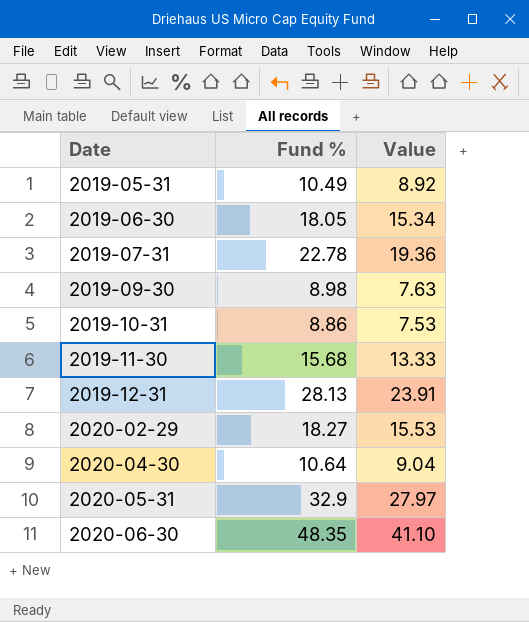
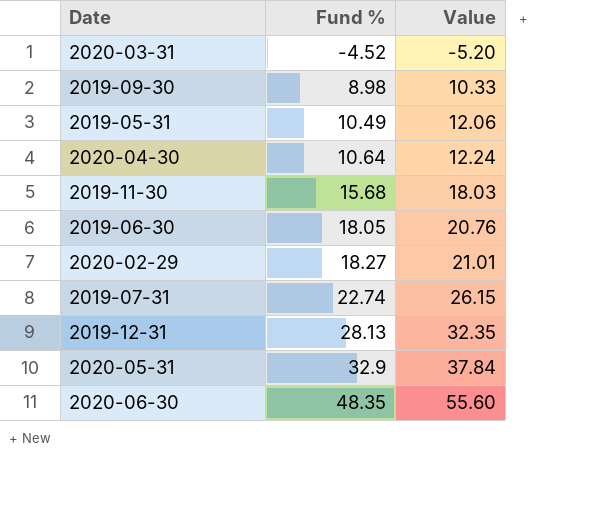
row order: Date ascending -> Fund % ascending
column Value | formula: [Fund %] * 0.85 -> [Fund %] * 1.15
row 2019-10-31: 8.86 | 7.53 -> none
row 2020-03-31: none -> -4.52 | -5.20
2019-07-31 | Fund %: 22.78 -> 22.74

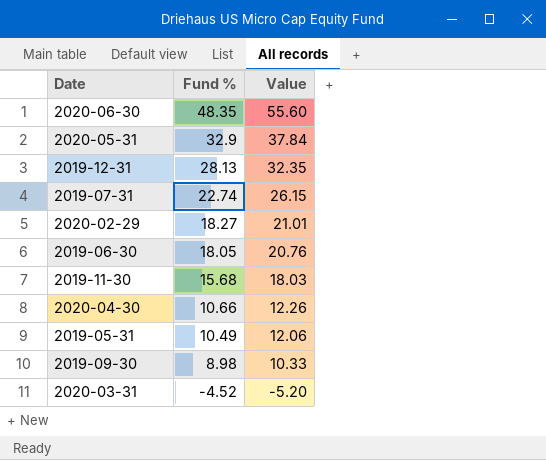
row order: Fund % ascending -> Fund % descending
2020-04-30 | Fund %: 10.64 -> 10.66
2020-04-30 | Value: 12.24 -> 12.26

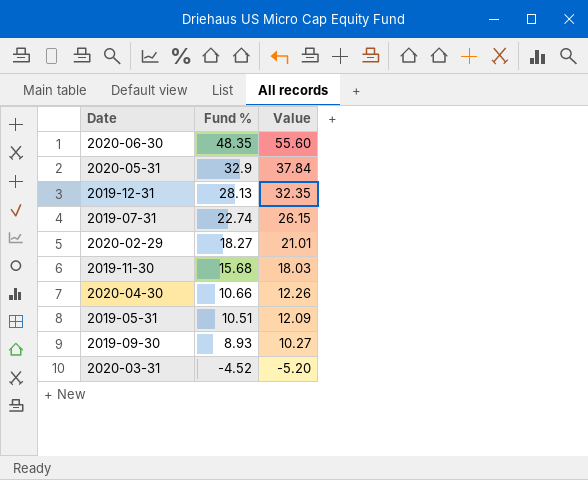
row 2019-06-30: 18.05 | 20.76 -> none
2019-05-31 | Fund %: 10.49 -> 10.51
2019-05-31 | Value: 12.06 -> 12.09
2019-09-30 | Fund %: 8.98 -> 8.93
2019-09-30 | Value: 10.33 -> 10.27

